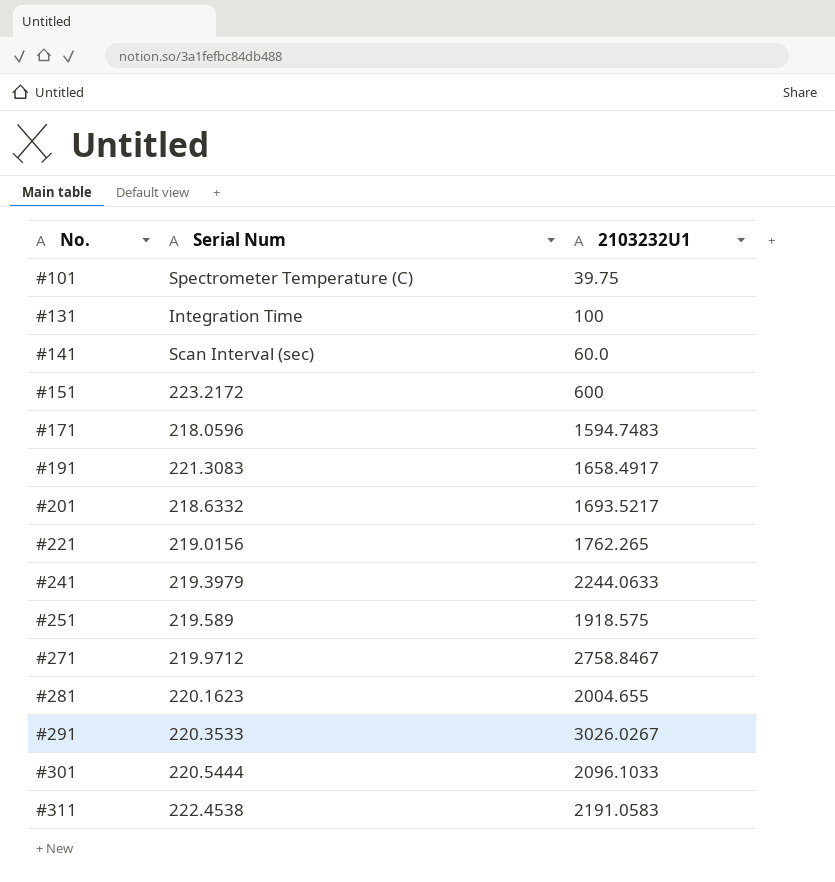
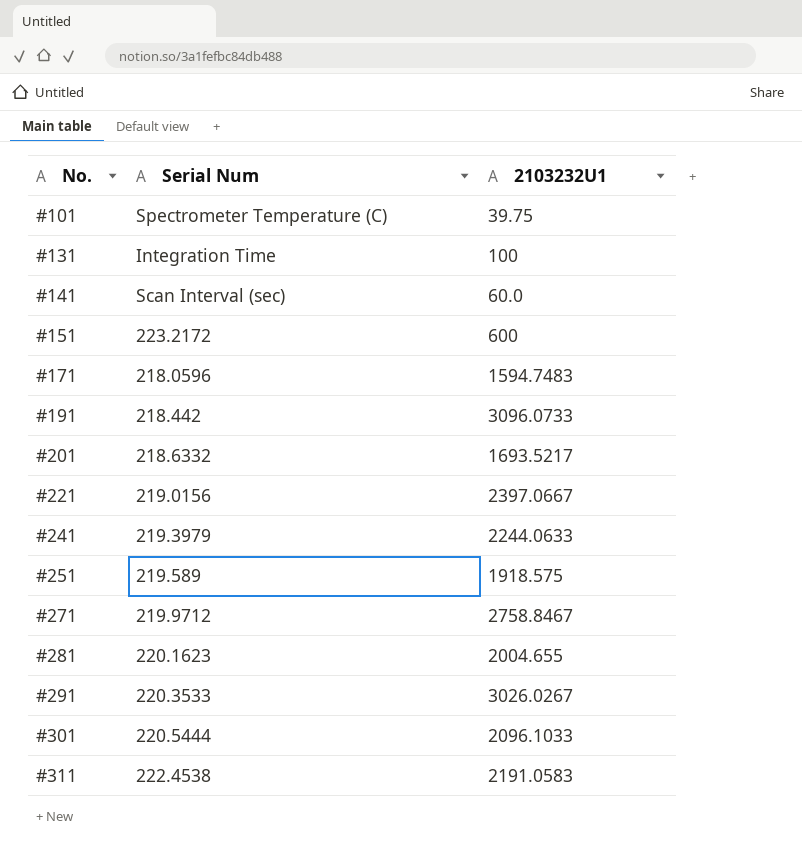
#191 | Serial Num: 221.3083 -> 218.442
#191 | 2103232U1: 1658.4917 -> 3096.0733
#221 | 2103232U1: 1762.265 -> 2397.0667

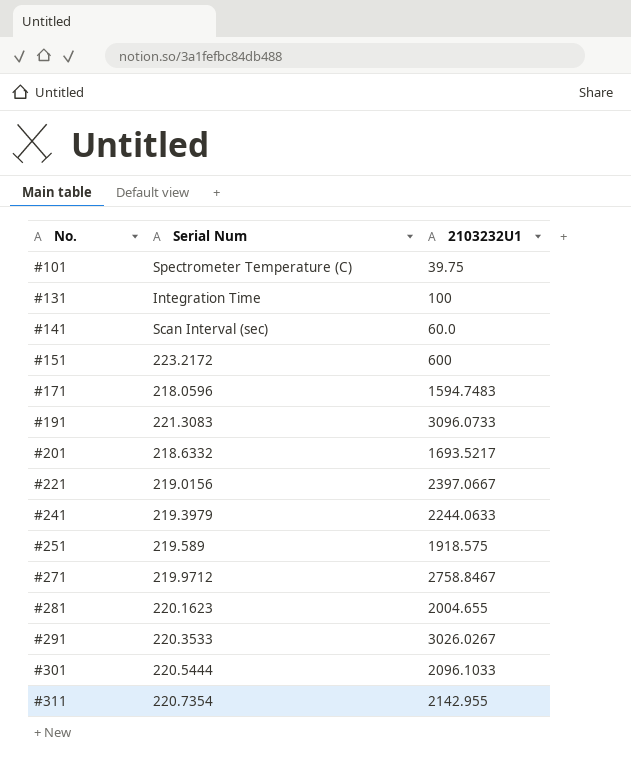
#191 | Serial Num: 218.442 -> 221.3083
#311 | Serial Num: 222.4538 -> 220.7354
#311 | 2103232U1: 2191.0583 -> 2142.955

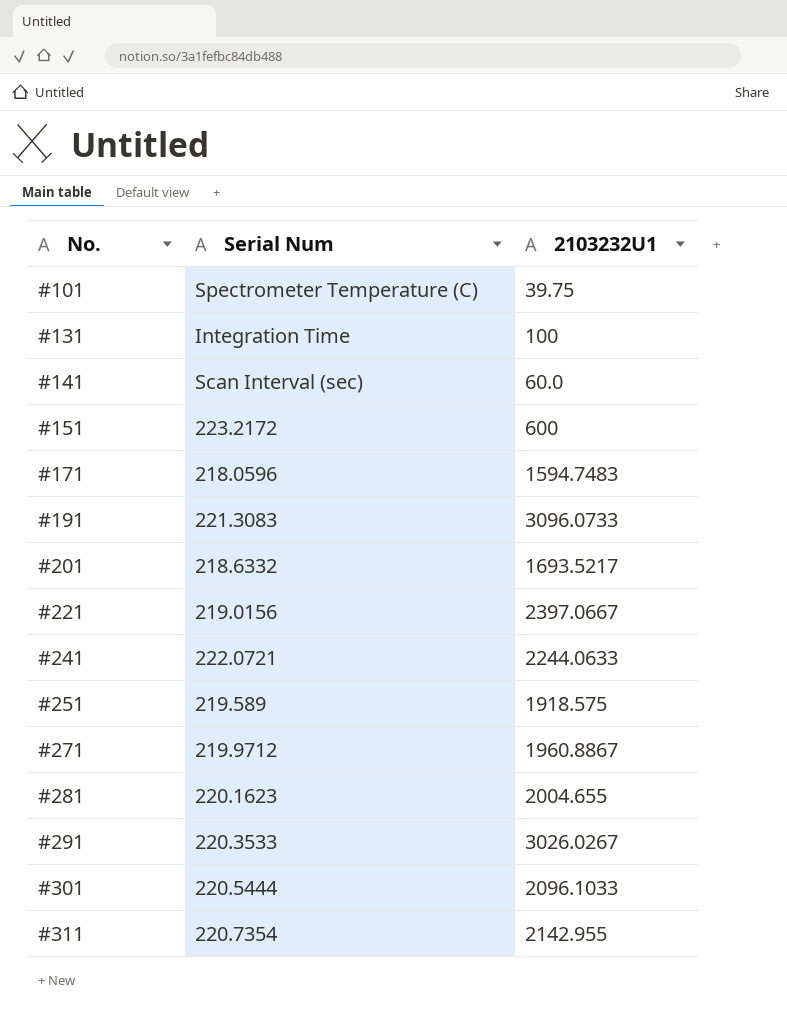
#241 | Serial Num: 219.3979 -> 222.0721
#271 | 2103232U1: 2758.8467 -> 1960.8867

